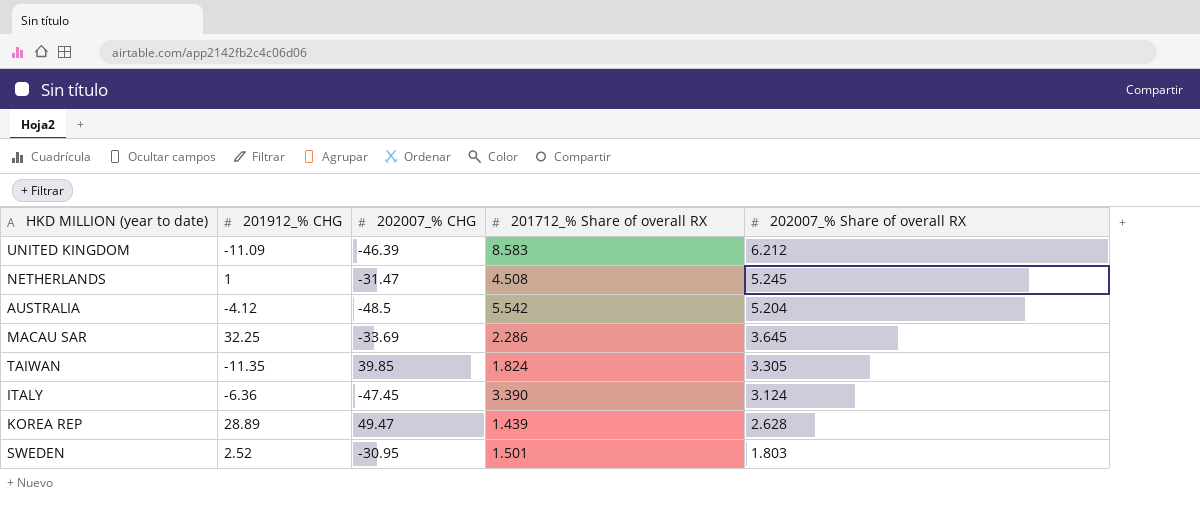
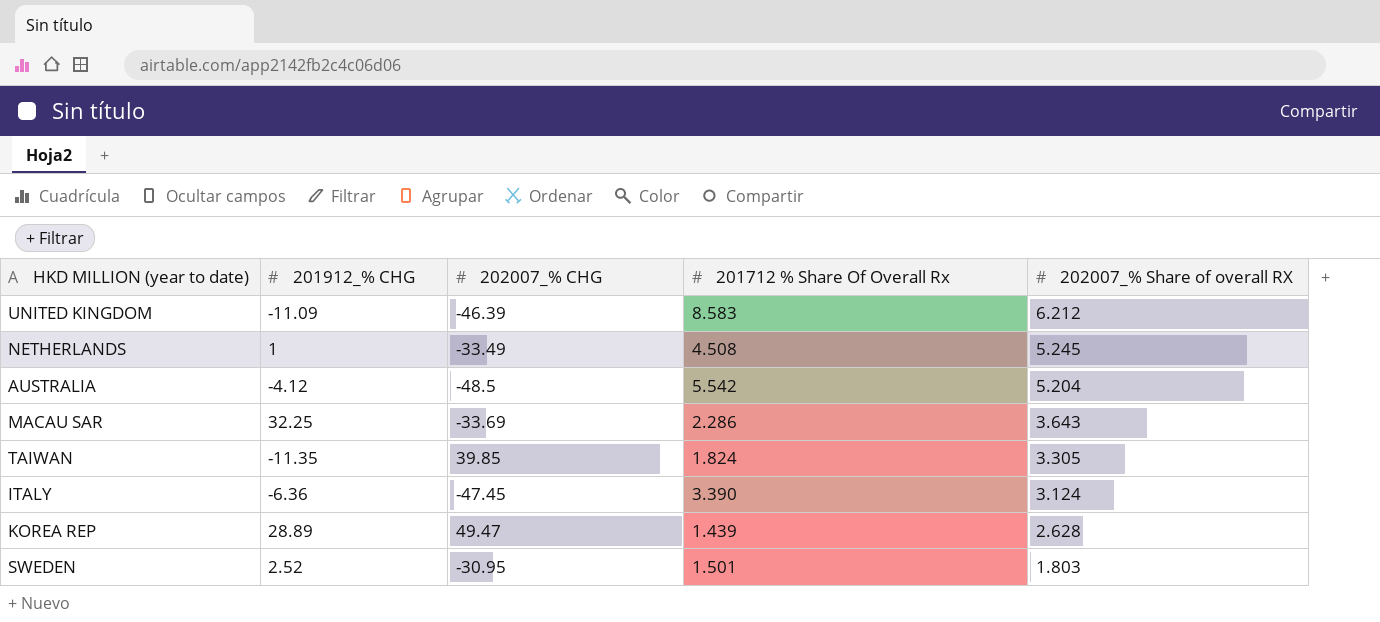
column name: 201712_% Share of overall RX -> 201712 % Share Of Overall Rx
NETHERLANDS | 202007_% CHG: -31.47 -> -33.49
MACAU SAR | 202007_% Share of overall RX: 3.645 -> 3.643

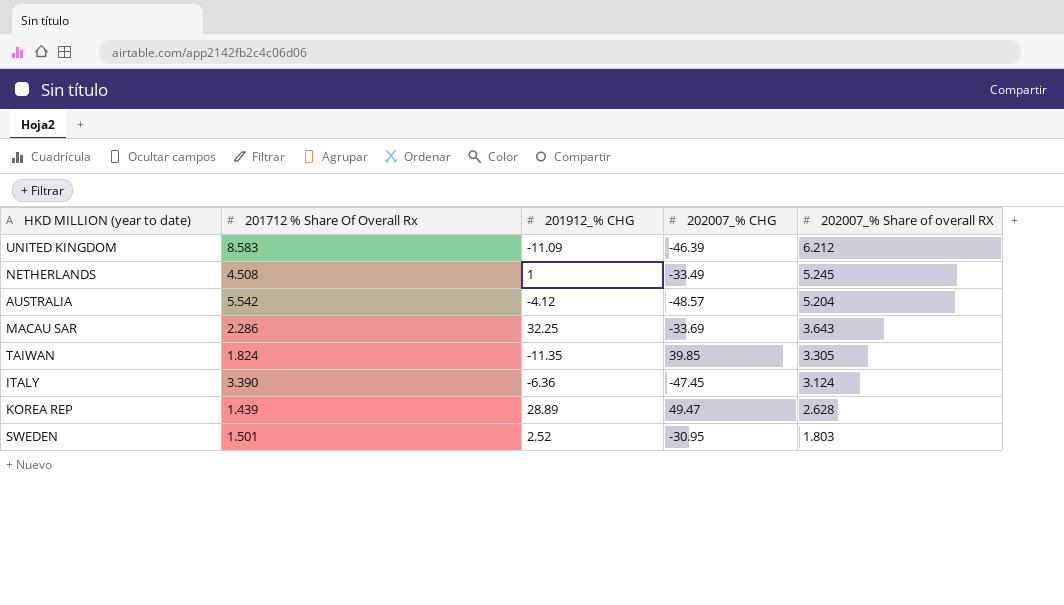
column 201712 % Share Of Overall Rx | position: 4 -> 2
AUSTRALIA | 202007_% CHG: -48.5 -> -48.57

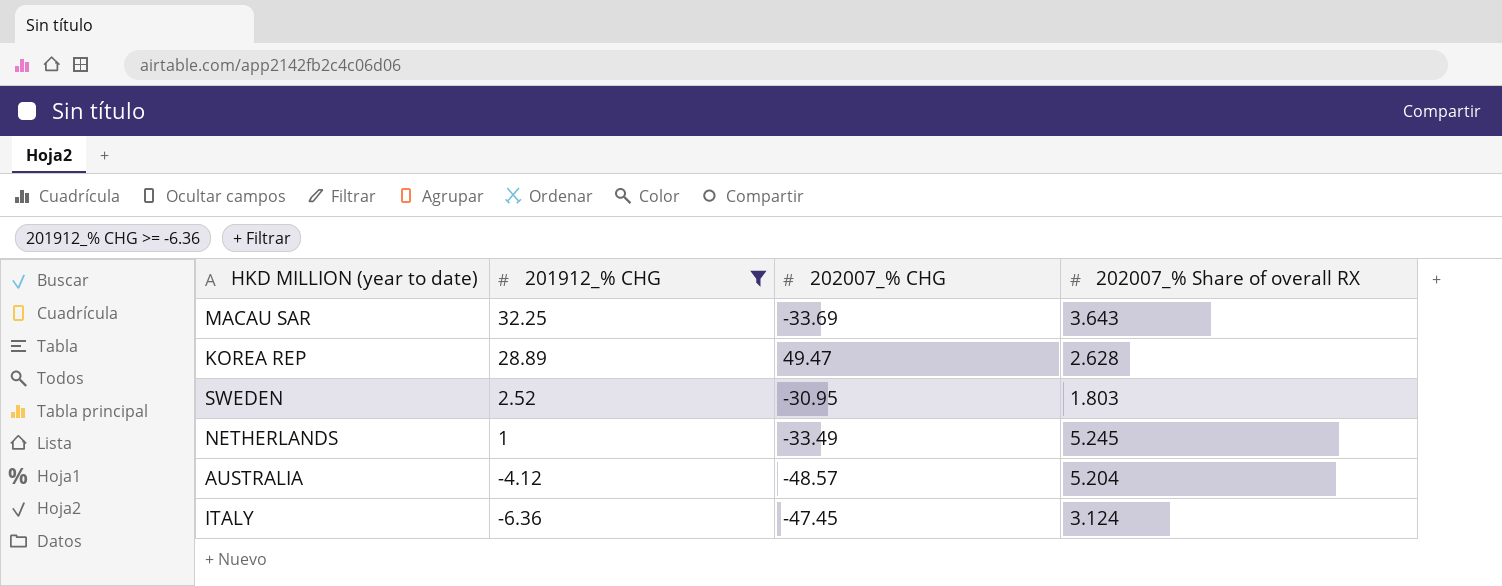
filter: none -> 201912_% CHG >= -6.36
row order: 202007_% Share of overall RX descending -> 201912_% CHG descending
column 201712 % Share Of Overall Rx | position: 2 -> none

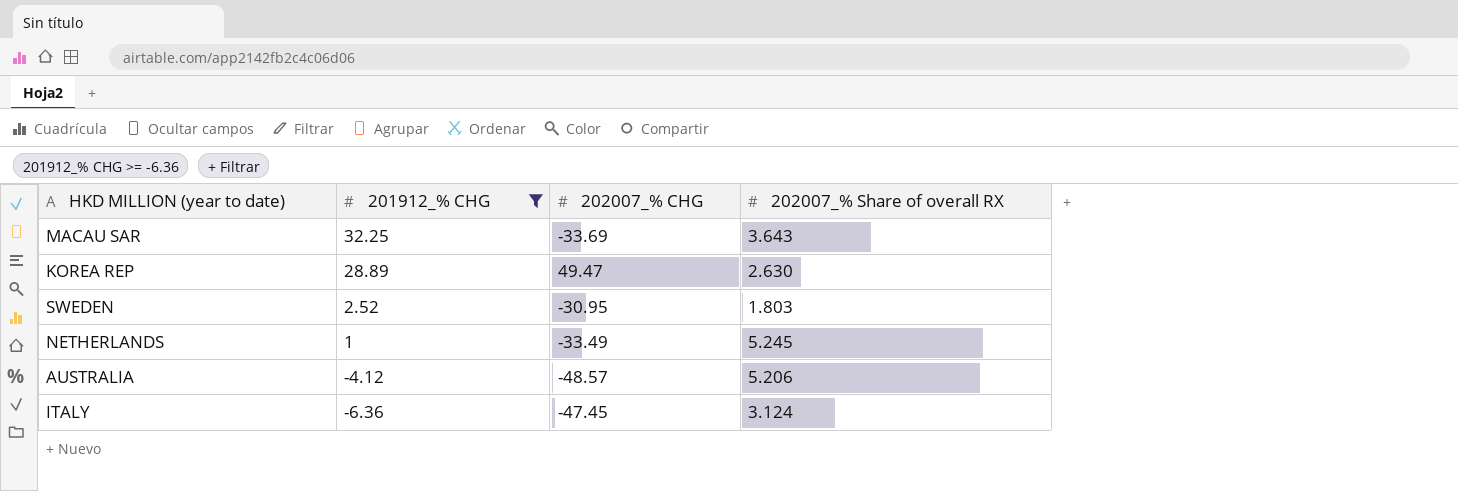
KOREA REP | 202007_% Share of overall RX: 2.628 -> 2.630
AUSTRALIA | 202007_% Share of overall RX: 5.204 -> 5.206

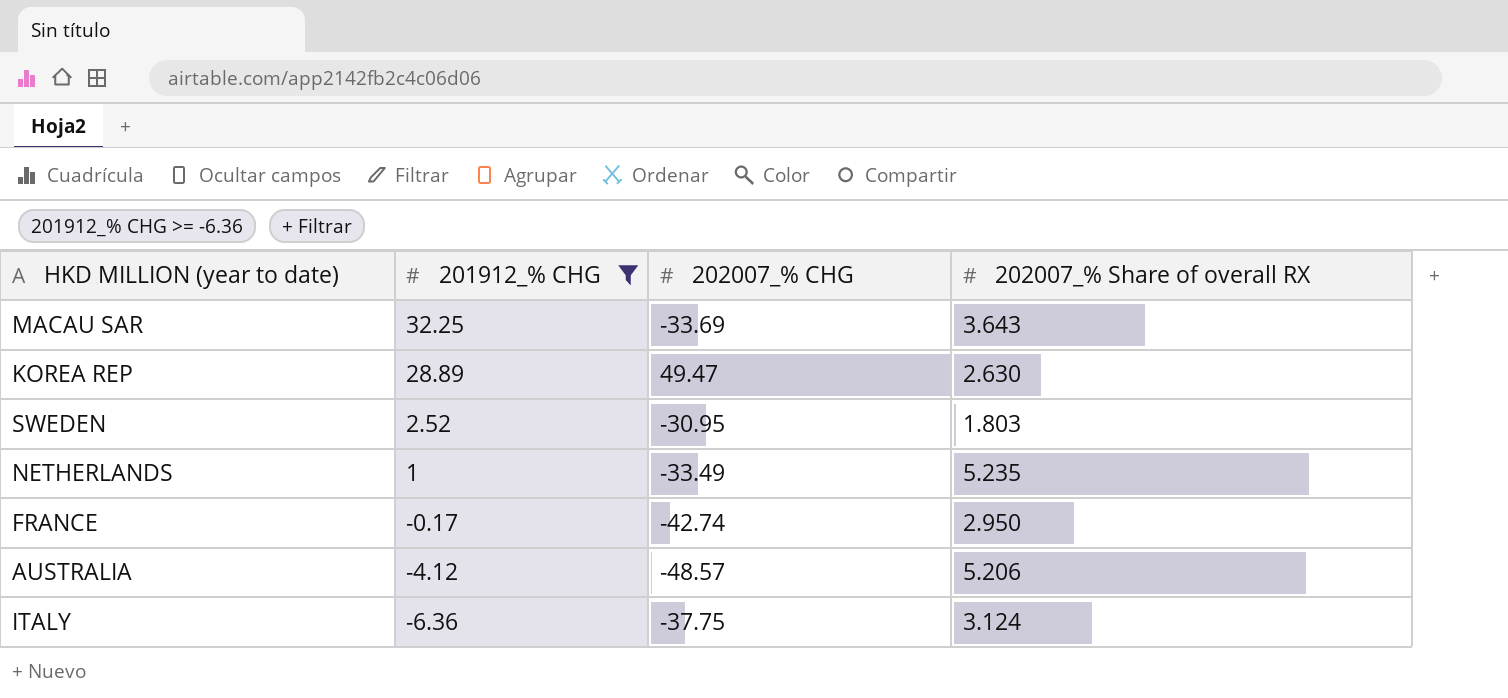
NETHERLANDS | 202007_% Share of overall RX: 5.245 -> 5.235
row FRANCE: none -> -0.17 | -42.74 | 2.950
ITALY | 202007_% CHG: -47.45 -> -37.75

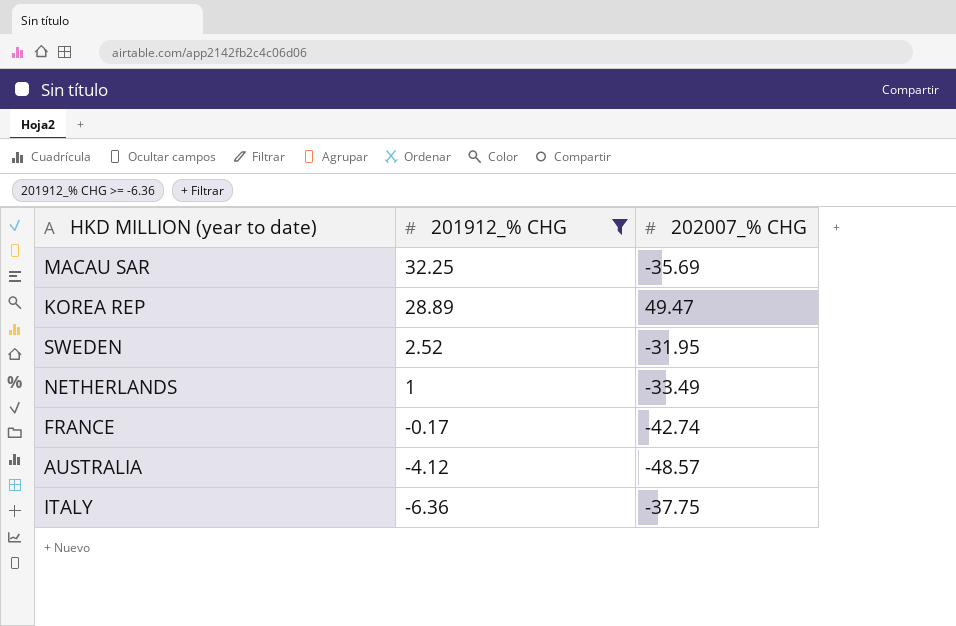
column 202007_% Share of overall RX | position: 4 -> none
MACAU SAR | 202007_% CHG: -33.69 -> -35.69
SWEDEN | 202007_% CHG: -30.95 -> -31.95

